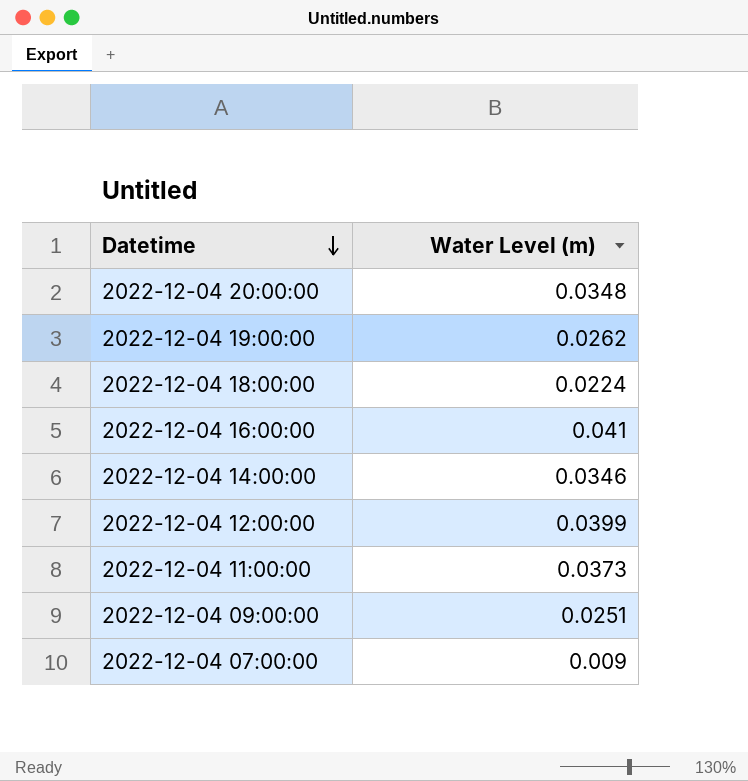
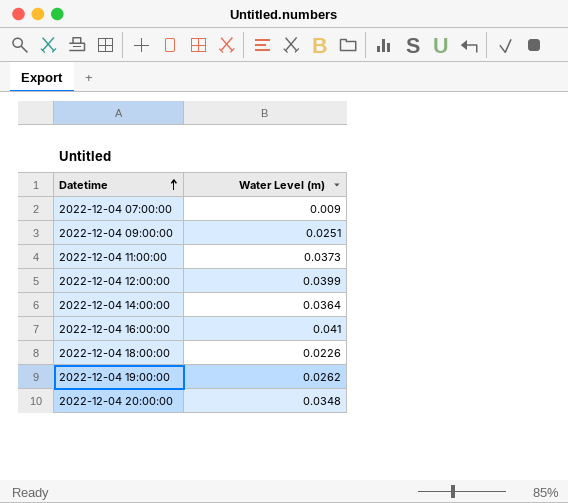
row order: Datetime descending -> Datetime ascending
2022-12-04 14:00:00 | Water Level (m): 0.0346 -> 0.0364
2022-12-04 18:00:00 | Water Level (m): 0.0224 -> 0.0226

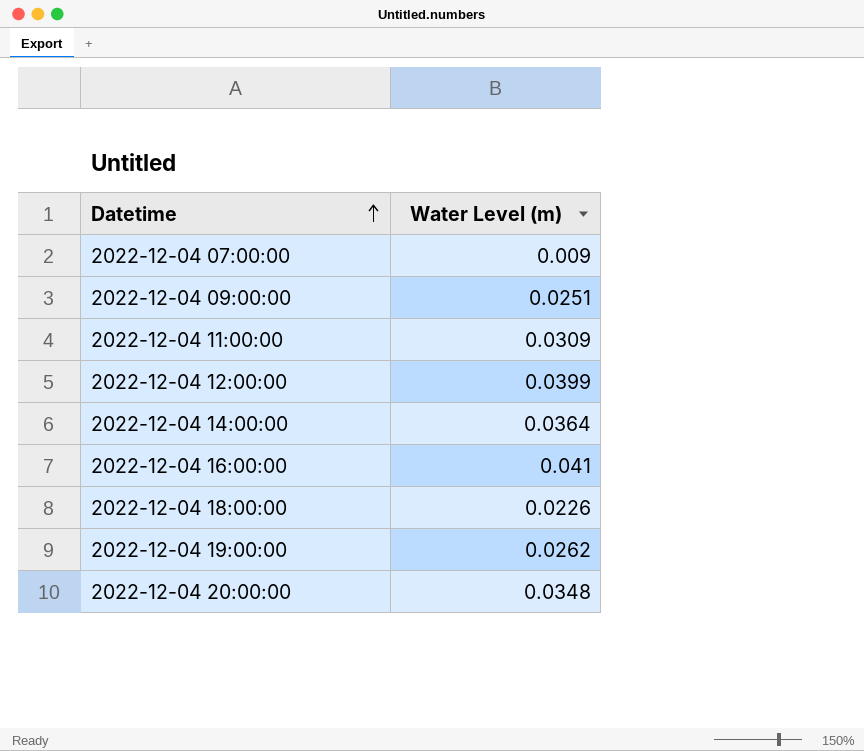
2022-12-04 11:00:00 | Water Level (m): 0.0373 -> 0.0309

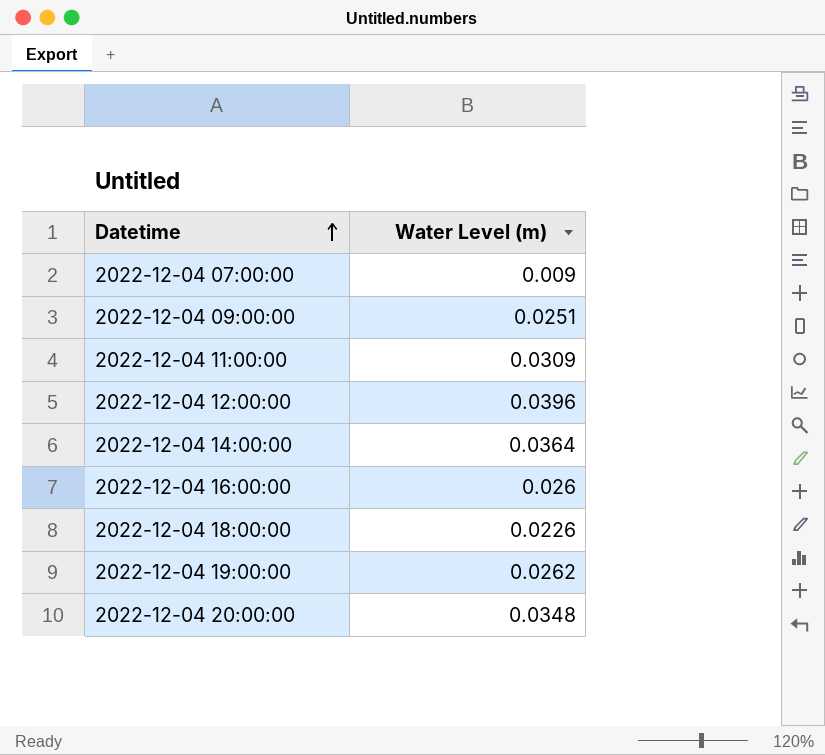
2022-12-04 12:00:00 | Water Level (m): 0.0399 -> 0.0396
2022-12-04 16:00:00 | Water Level (m): 0.041 -> 0.026

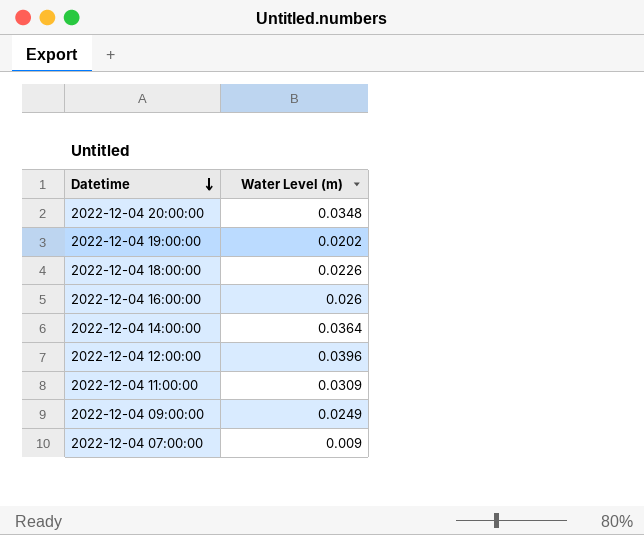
row order: Datetime ascending -> Datetime descending
2022-12-04 19:00:00 | Water Level (m): 0.0262 -> 0.0202
2022-12-04 09:00:00 | Water Level (m): 0.0251 -> 0.0249

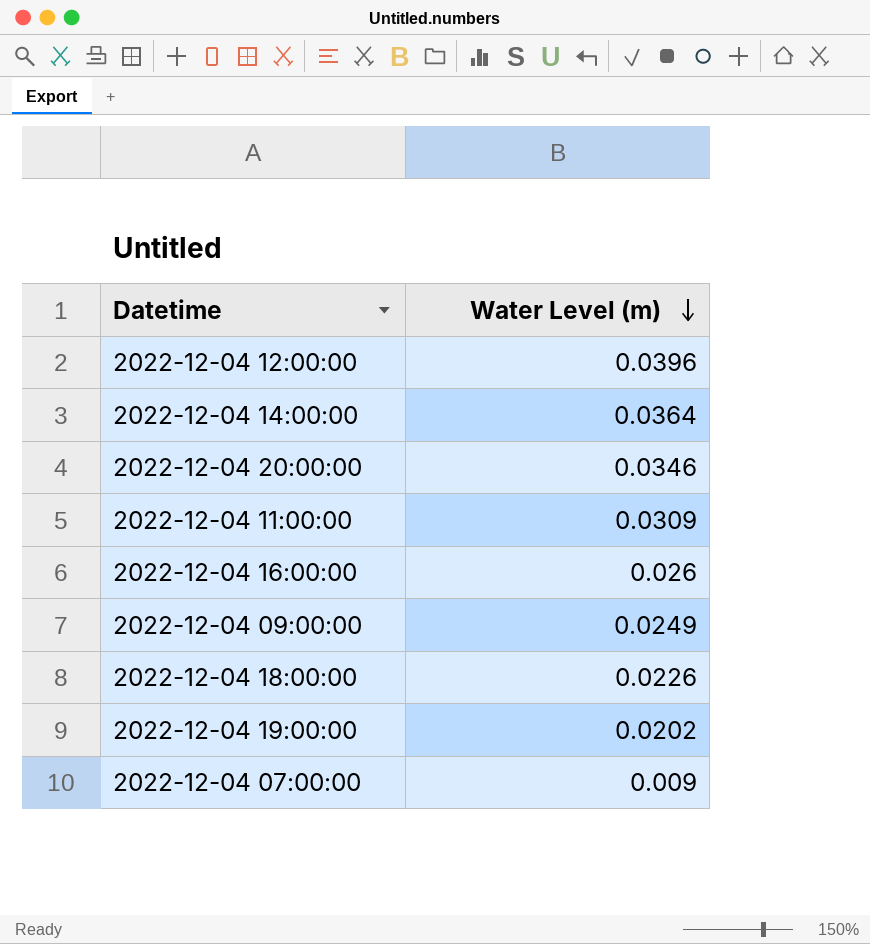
row order: Datetime descending -> Water Level (m) descending
2022-12-04 20:00:00 | Water Level (m): 0.0348 -> 0.0346

